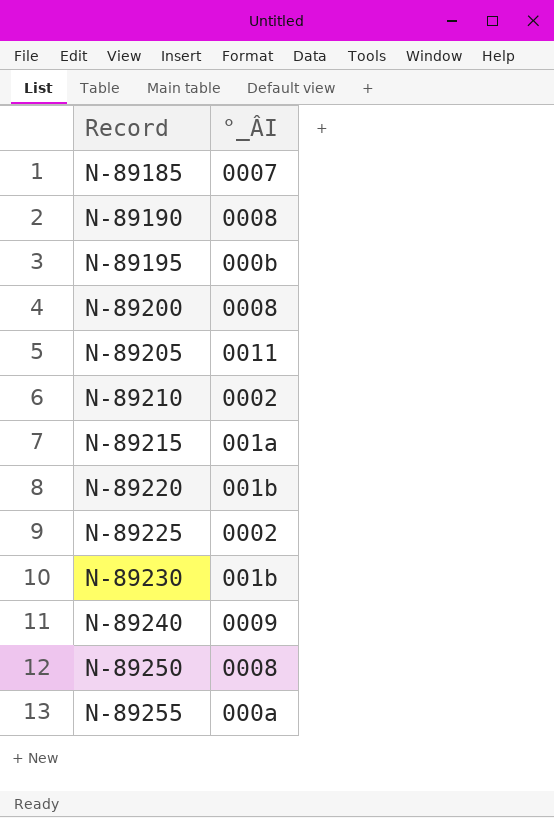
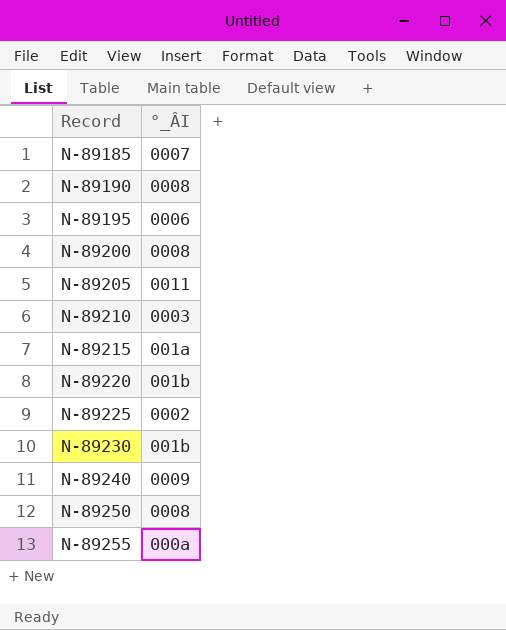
N-89195 | °_ÂI: 000b -> 0006
N-89210 | °_ÂI: 0002 -> 0003

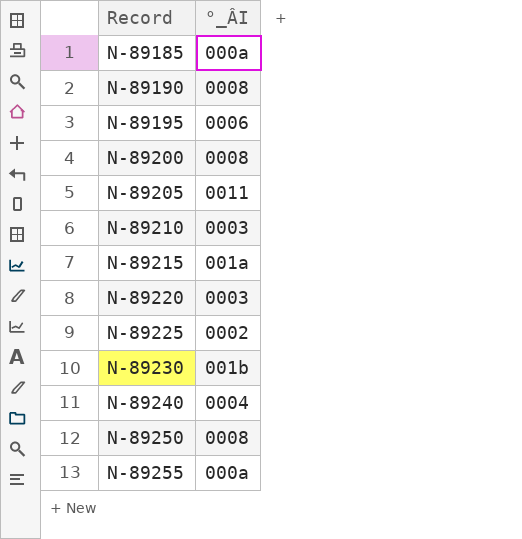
N-89185 | °_ÂI: 0007 -> 000a
N-89220 | °_ÂI: 001b -> 0003
N-89240 | °_ÂI: 0009 -> 0004

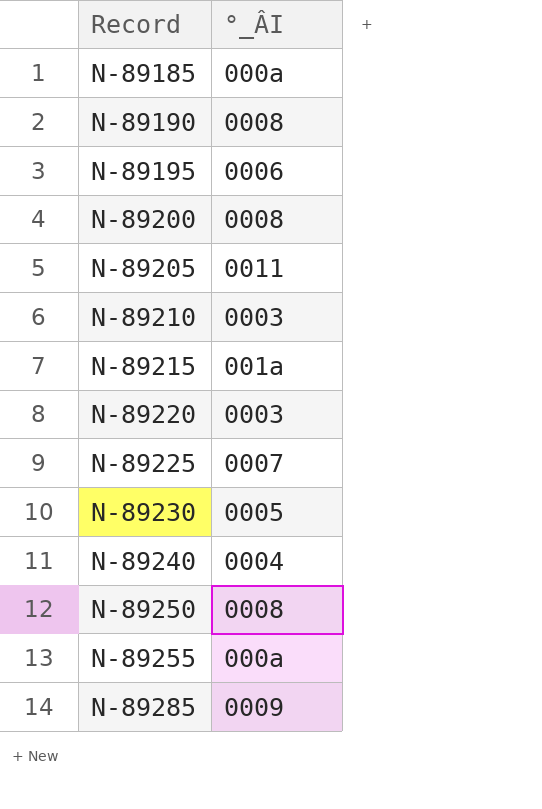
N-89225 | °_ÂI: 0002 -> 0007
N-89230 | °_ÂI: 001b -> 0005
row N-89285: none -> 0009

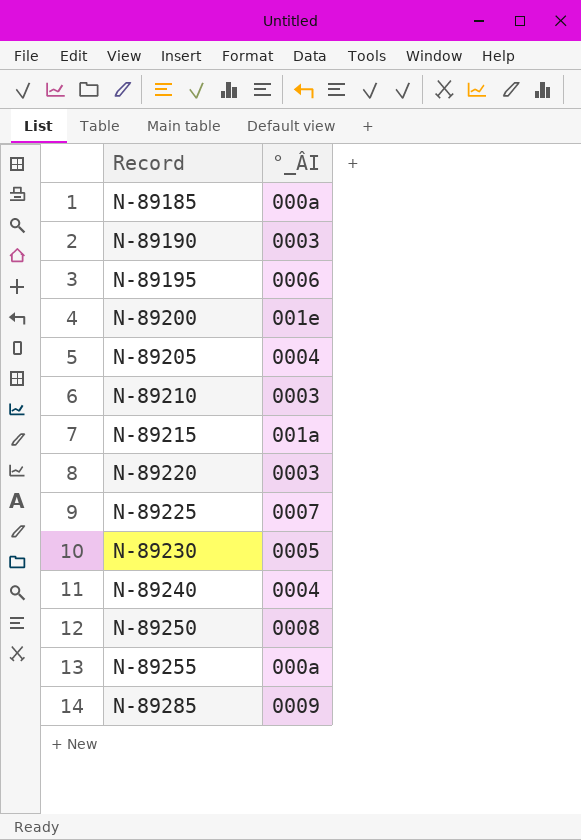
N-89190 | °_ÂI: 0008 -> 0003
N-89200 | °_ÂI: 0008 -> 001e
N-89205 | °_ÂI: 0011 -> 0004

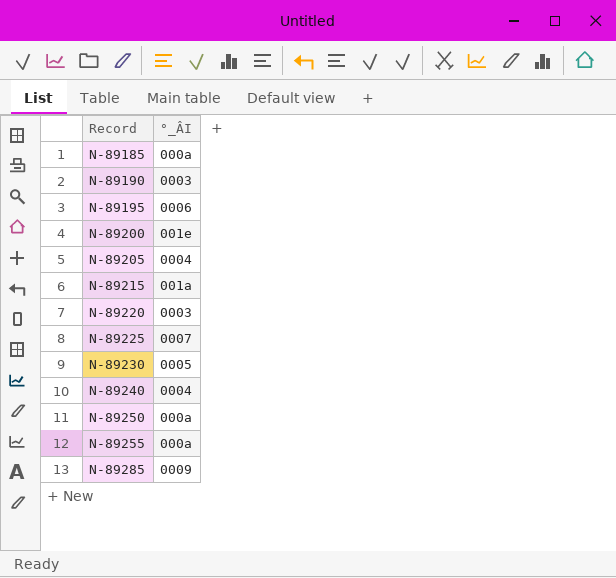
row N-89210: 0003 -> none
N-89250 | °_ÂI: 0008 -> 000a

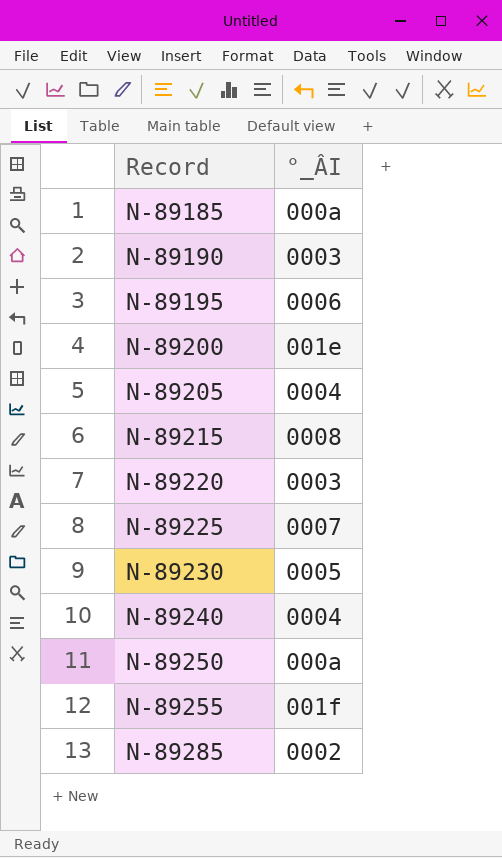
N-89215 | °_ÂI: 001a -> 0008
N-89255 | °_ÂI: 000a -> 001f
N-89285 | °_ÂI: 0009 -> 0002

